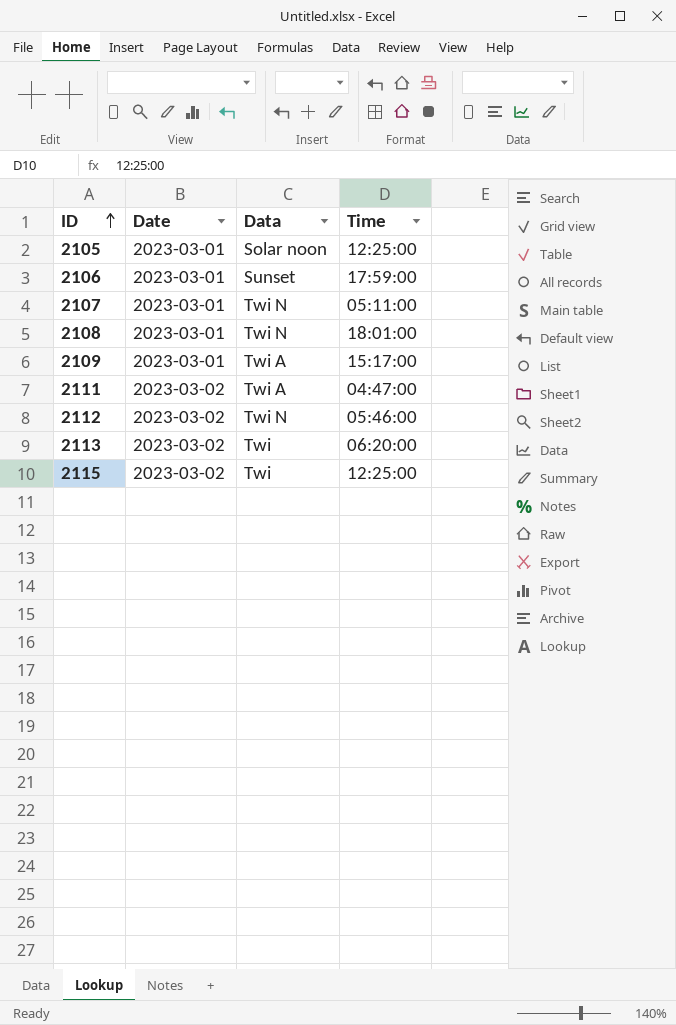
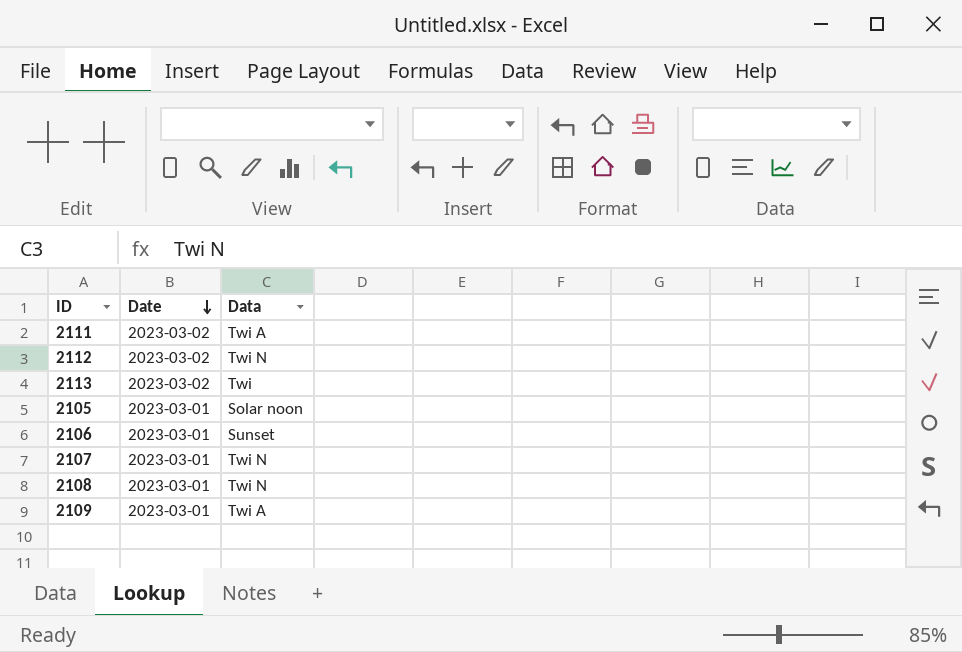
row order: ID ascending -> Date descending
column Time | position: 4 -> none
row 2115: 2023-03-02 | Twi | 12:25:00 -> none

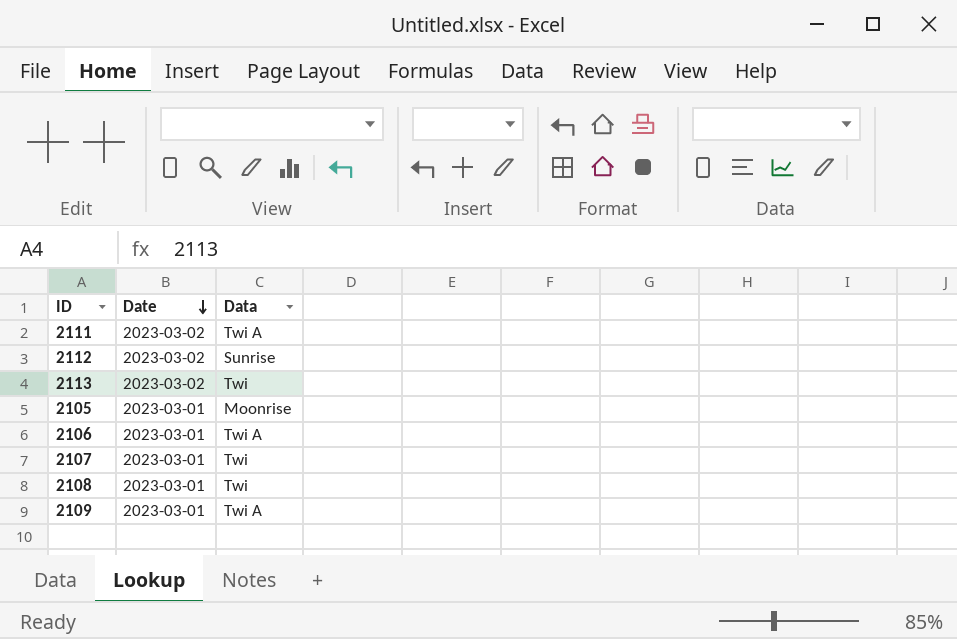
2112 | Data: Twi N -> Sunrise
2105 | Data: Solar noon -> Moonrise
2106 | Data: Sunset -> Twi A
2107 | Data: Twi N -> Twi
2108 | Data: Twi N -> Twi

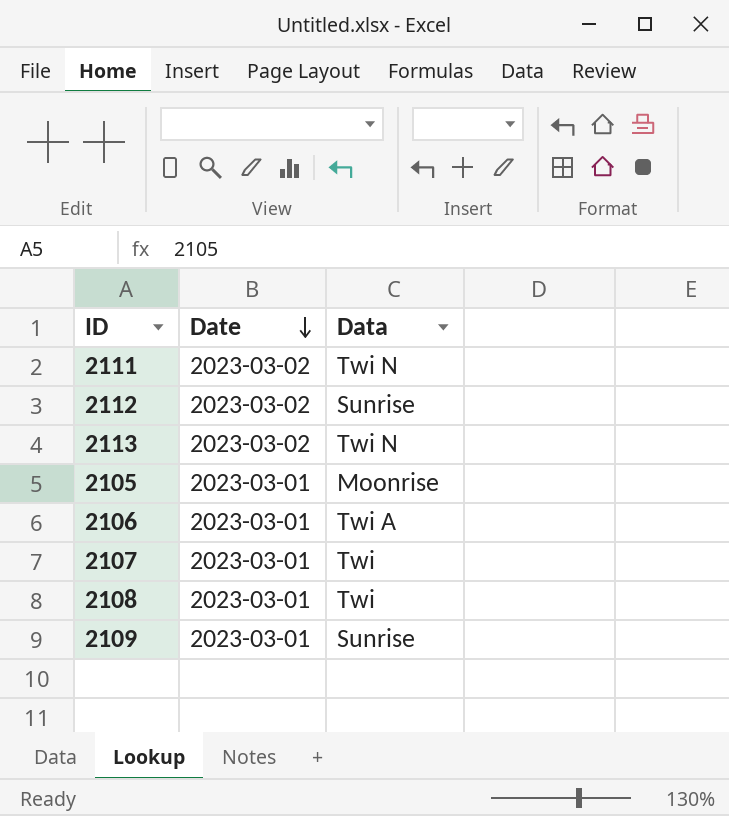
2111 | Data: Twi A -> Twi N
2113 | Data: Twi -> Twi N
2109 | Data: Twi A -> Sunrise

